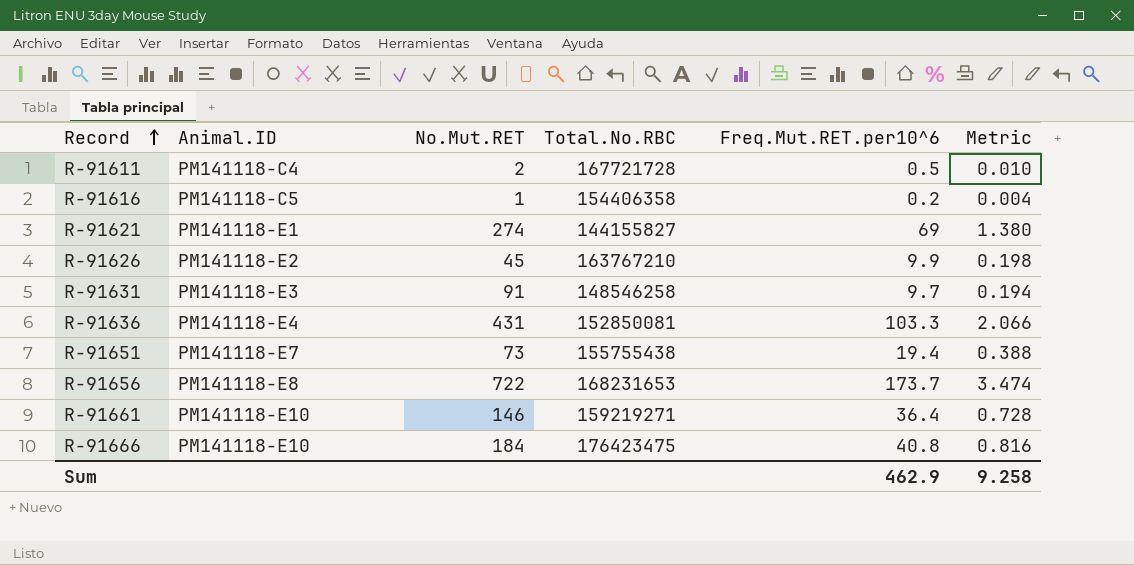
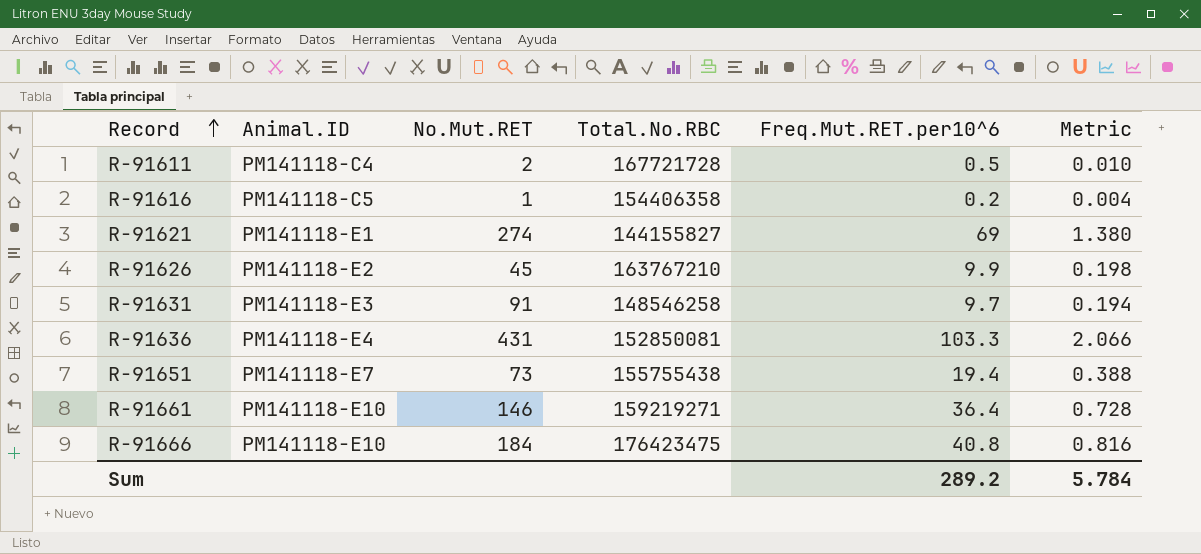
row R-91656: PM141118-E8 | 722 | 168231653 | 173.7 | 3.474 -> none
Sum | Freq.Mut.RET.per10^6: 462.9 -> 289.2
Sum | Metric: 9.258 -> 5.784

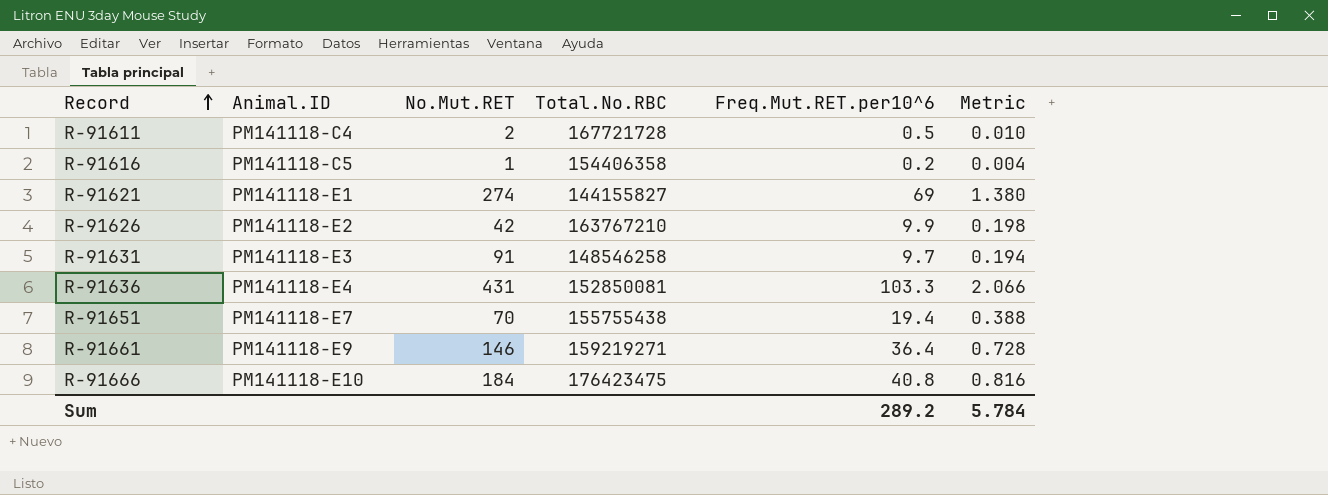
R-91626 | No.Mut.RET: 45 -> 42
R-91651 | No.Mut.RET: 73 -> 70
R-91661 | Animal.ID: PM141118-E10 -> PM141118-E9

